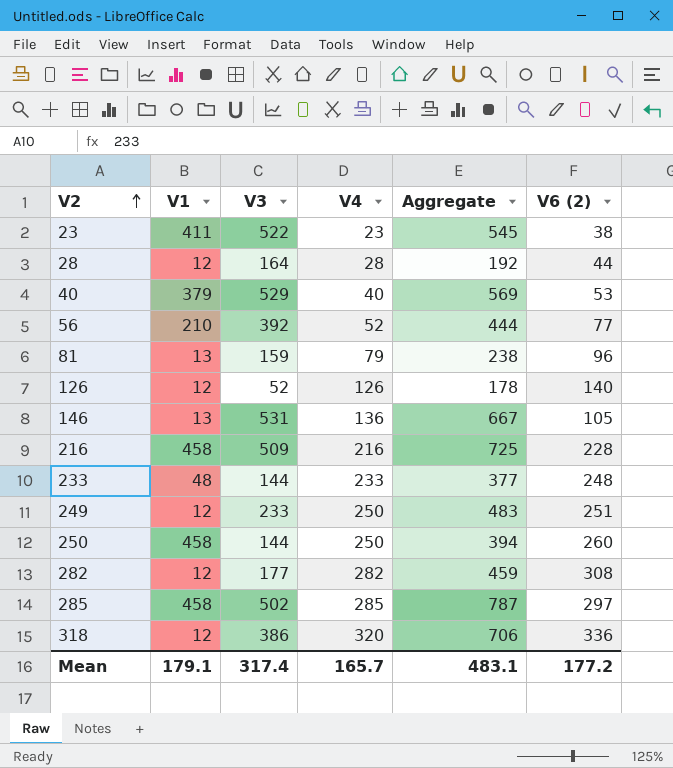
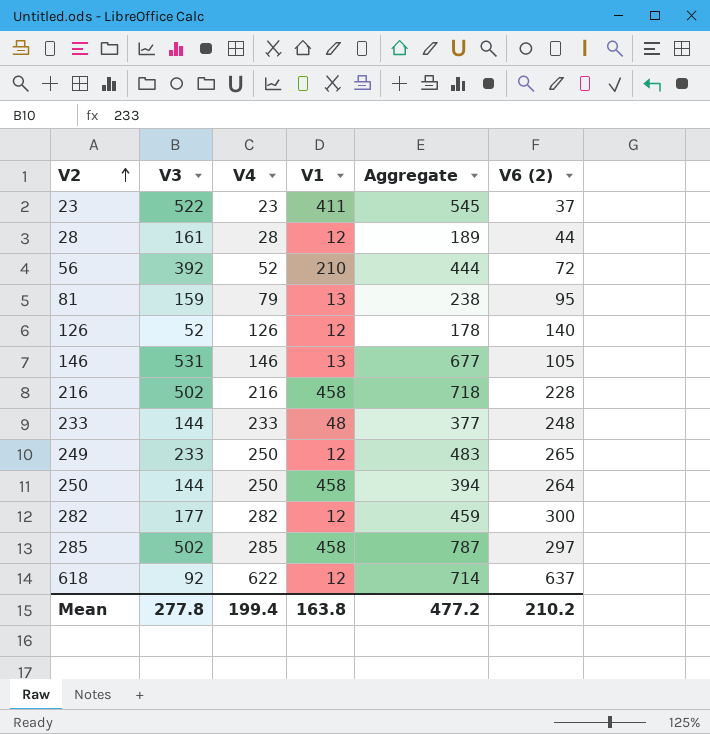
column V1 | position: 2 -> 4
row 40: 379 | 529 | 40 | 569 | 53 -> none
row 318: 12 | 386 | 320 | 706 | 336 -> none
23 | V6 (2): 38 -> 37
28 | V3: 164 -> 161
28 | Aggregate: 192 -> 189
56 | V6 (2): 77 -> 72
81 | V6 (2): 96 -> 95
146 | V4: 136 -> 146
146 | Aggregate: 667 -> 677
216 | V3: 509 -> 502
216 | Aggregate: 725 -> 718
249 | V6 (2): 251 -> 265
250 | V6 (2): 260 -> 264
282 | V6 (2): 308 -> 300
row 618: none -> 92 | 622 | 12 | 714 | 637
Mean | V3: 317.4 -> 277.8
Mean | V4: 165.7 -> 199.4
Mean | V1: 179.1 -> 163.8
Mean | Aggregate: 483.1 -> 477.2
Mean | V6 (2): 177.2 -> 210.2

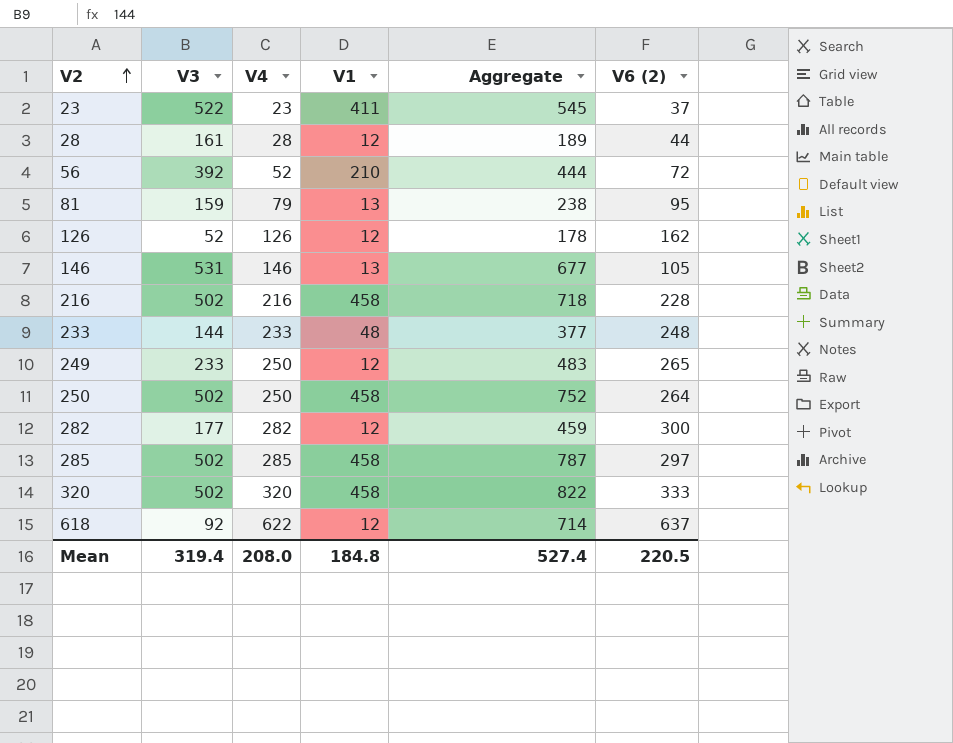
126 | V6 (2): 140 -> 162
250 | V3: 144 -> 502
250 | Aggregate: 394 -> 752
row 320: none -> 502 | 320 | 458 | 822 | 333
Mean | V3: 277.8 -> 319.4
Mean | V4: 199.4 -> 208.0
Mean | V1: 163.8 -> 184.8
Mean | Aggregate: 477.2 -> 527.4
Mean | V6 (2): 210.2 -> 220.5

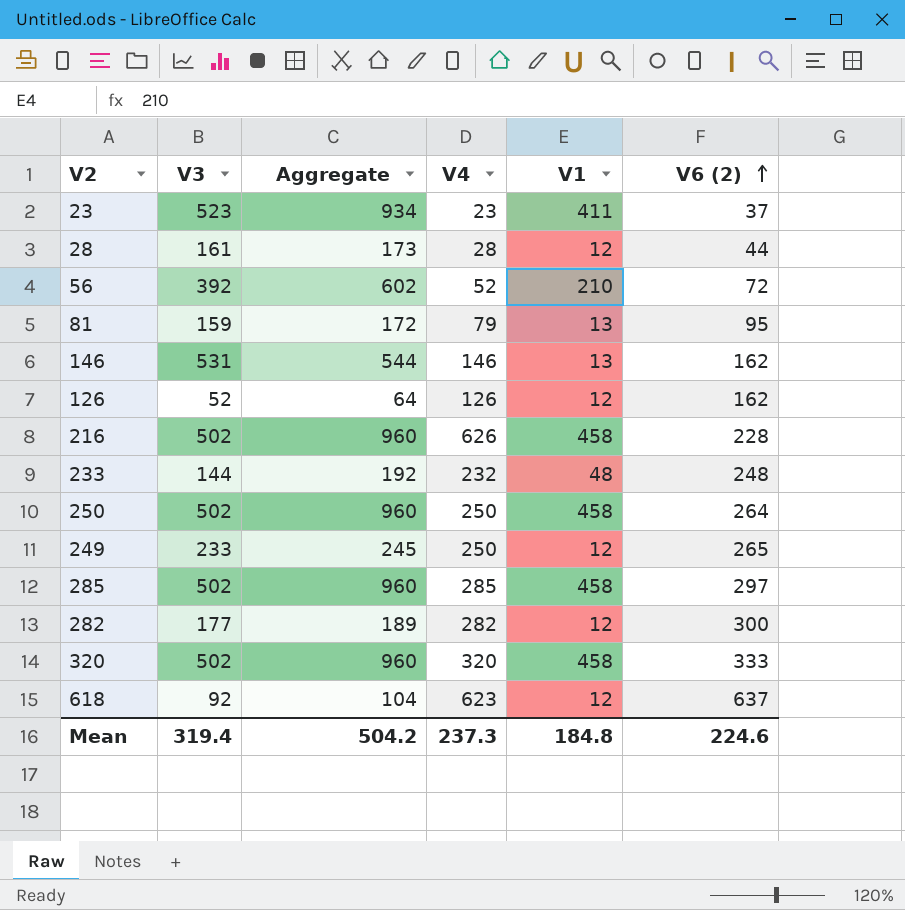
row order: V2 ascending -> V6 (2) ascending
column Aggregate | formula: [V3] + [V4] -> [V3] + [V1]
column Aggregate | position: 5 -> 3
23 | V3: 522 -> 523
146 | V6 (2): 105 -> 162
216 | V4: 216 -> 626
233 | V4: 233 -> 232
618 | V4: 622 -> 623
Mean | Aggregate: 527.4 -> 504.2
Mean | V4: 208.0 -> 237.3
Mean | V6 (2): 220.5 -> 224.6

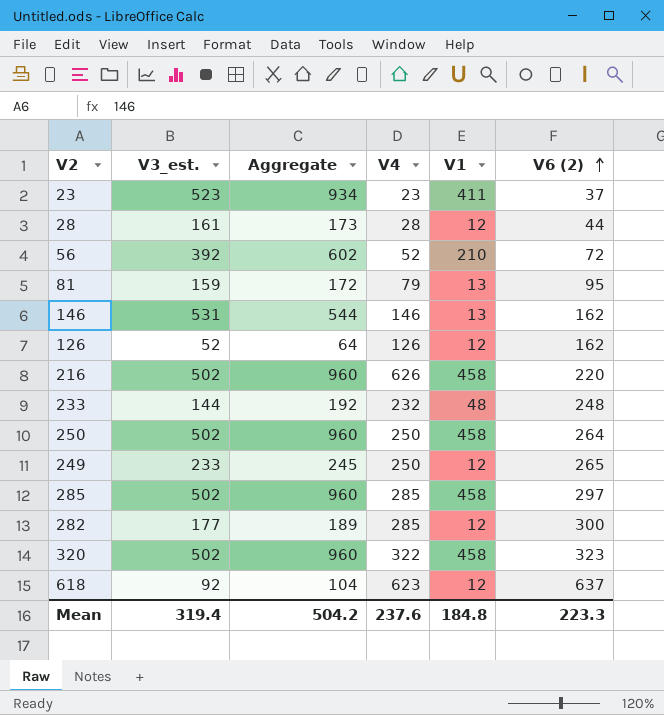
column name: V3 -> V3_est.
216 | V6 (2): 228 -> 220
282 | V4: 282 -> 285
320 | V4: 320 -> 322
320 | V6 (2): 333 -> 323
Mean | V4: 237.3 -> 237.6
Mean | V6 (2): 224.6 -> 223.3

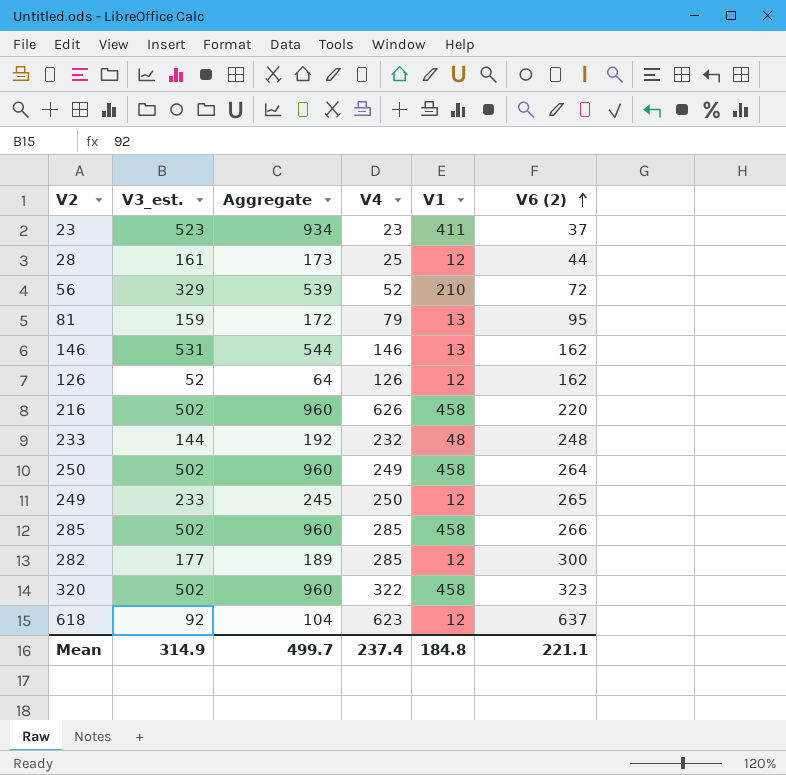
28 | V4: 28 -> 25
56 | V3_est.: 392 -> 329
56 | Aggregate: 602 -> 539
250 | V4: 250 -> 249
285 | V6 (2): 297 -> 266
Mean | V3_est.: 319.4 -> 314.9
Mean | Aggregate: 504.2 -> 499.7
Mean | V4: 237.6 -> 237.4
Mean | V6 (2): 223.3 -> 221.1

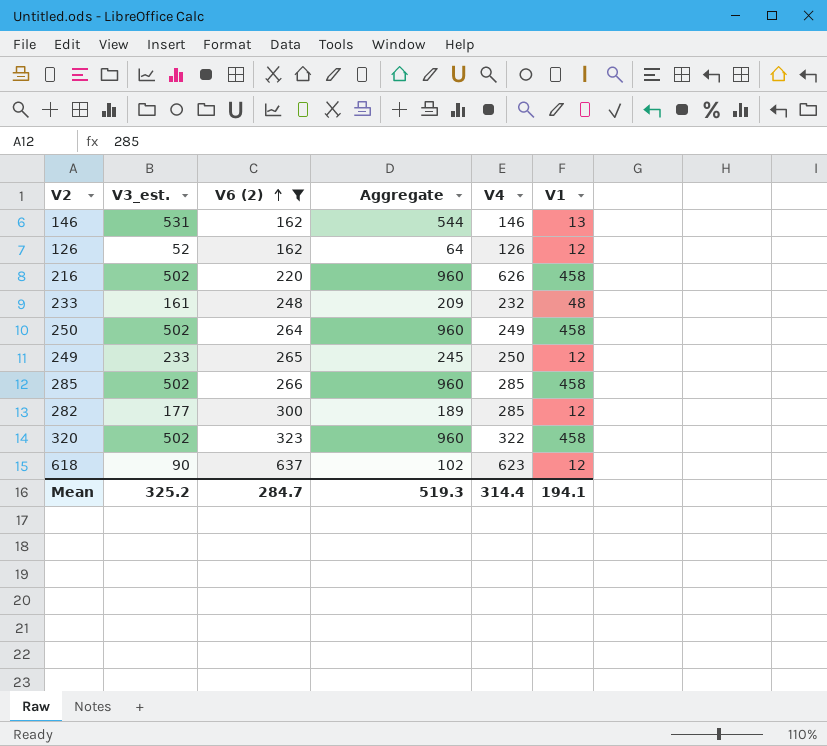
filter: none -> V6 (2) >= 162
column V6 (2) | position: 6 -> 3
233 | V3_est.: 144 -> 161
233 | Aggregate: 192 -> 209
618 | V3_est.: 92 -> 90
618 | Aggregate: 104 -> 102
Mean | V3_est.: 314.9 -> 325.2
Mean | V6 (2): 221.1 -> 284.7
Mean | Aggregate: 499.7 -> 519.3
Mean | V4: 237.4 -> 314.4
Mean | V1: 184.8 -> 194.1

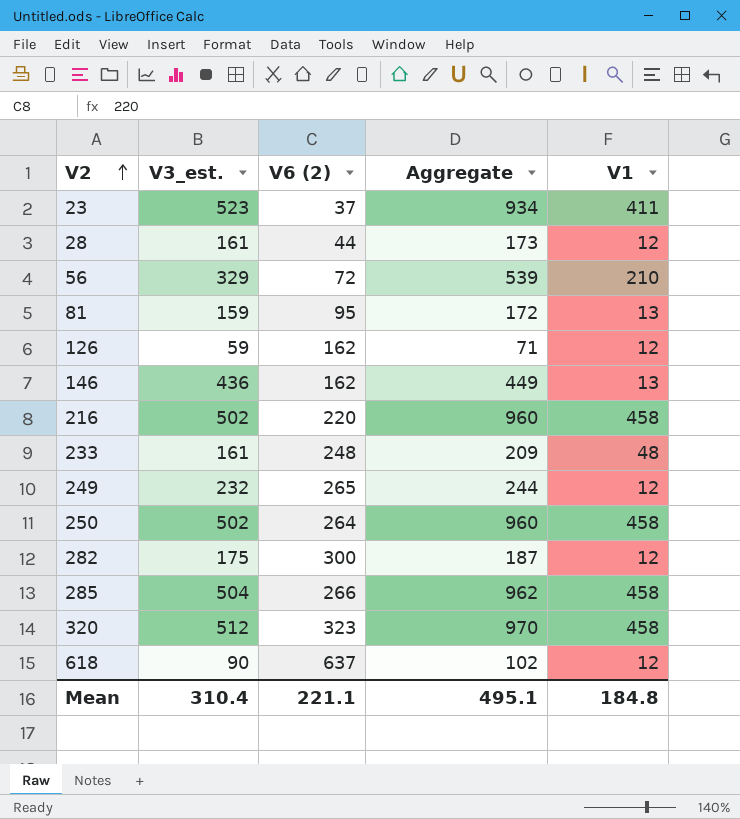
filter: V6 (2) >= 162 -> none
row order: V6 (2) ascending -> V2 ascending
column V4 | position: 5 -> none
126 | V3_est.: 52 -> 59
126 | Aggregate: 64 -> 71
146 | V3_est.: 531 -> 436
146 | Aggregate: 544 -> 449
249 | V3_est.: 233 -> 232
249 | Aggregate: 245 -> 244
282 | V3_est.: 177 -> 175
282 | Aggregate: 189 -> 187
285 | V3_est.: 502 -> 504
285 | Aggregate: 960 -> 962
320 | V3_est.: 502 -> 512
320 | Aggregate: 960 -> 970
Mean | V3_est.: 325.2 -> 310.4
Mean | V6 (2): 284.7 -> 221.1
Mean | Aggregate: 519.3 -> 495.1
Mean | V1: 194.1 -> 184.8

